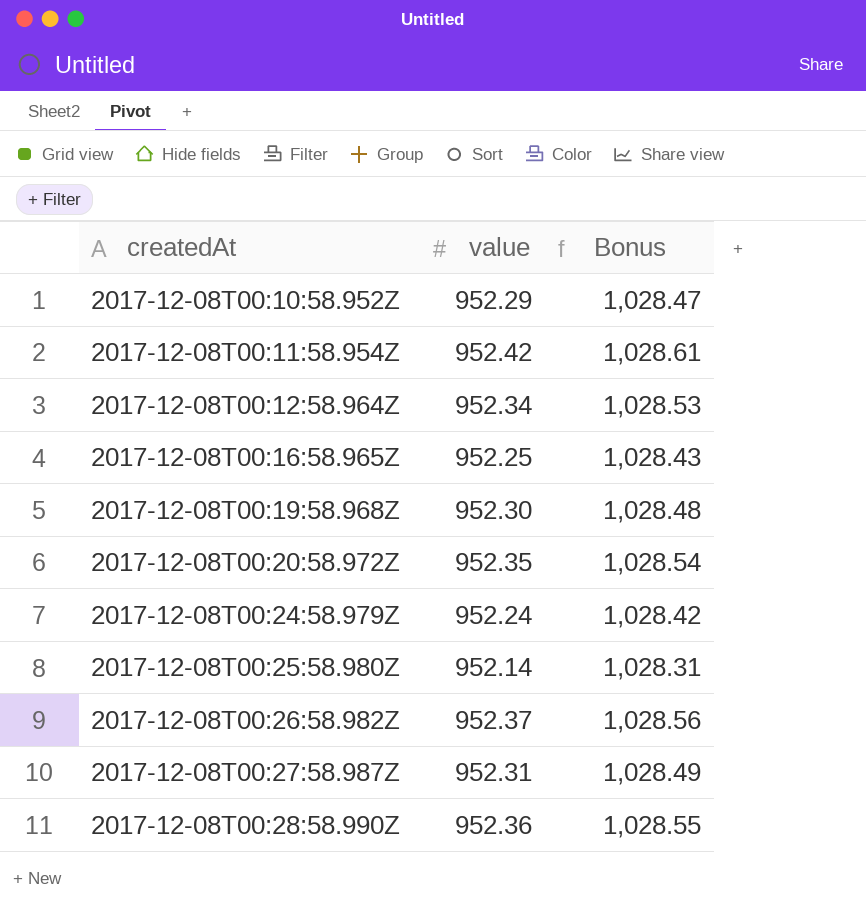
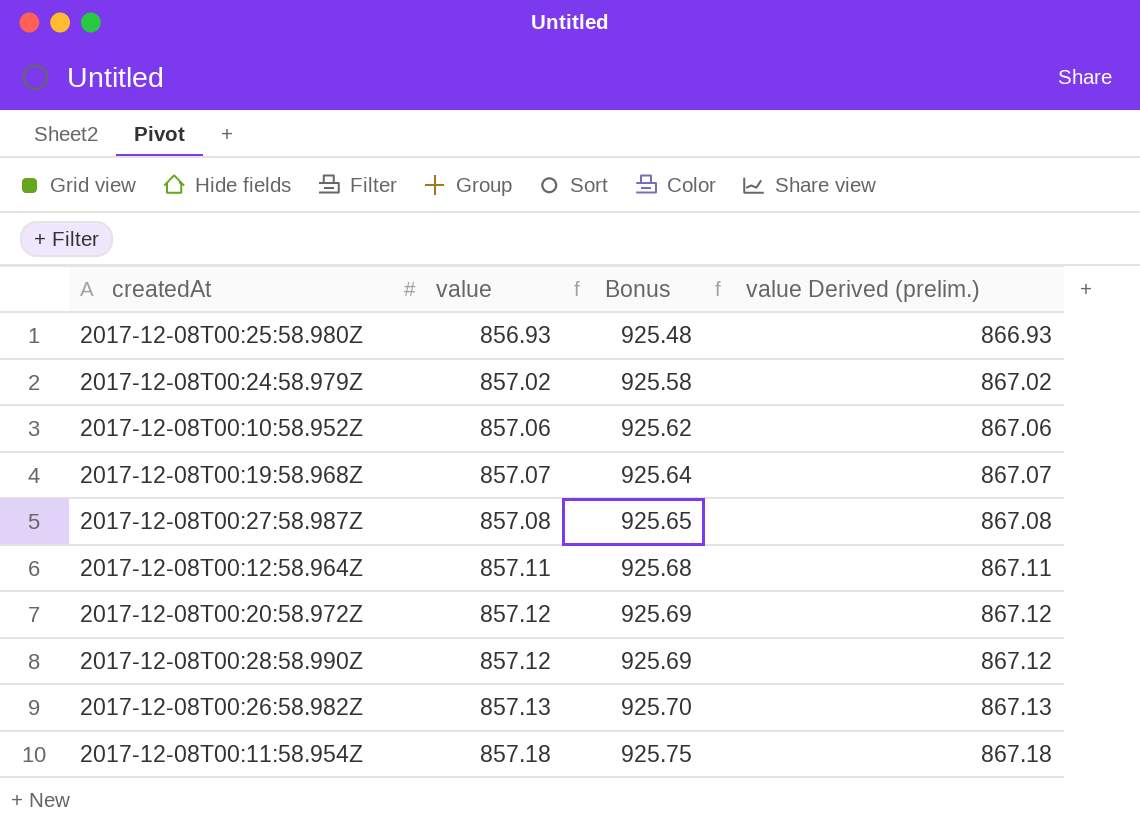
row order: createdAt ascending -> value ascending
column value Derived (prelim.) | formula: none -> [value] + 10
row 2017-12-08T00:16:58.965Z: 952.25 | 1,028.43 -> none
2017-12-08T00:25:58.980Z | value: 952.14 -> 856.93
2017-12-08T00:25:58.980Z | Bonus: 1,028.31 -> 925.48
2017-12-08T00:24:58.979Z | value: 952.24 -> 857.02
2017-12-08T00:24:58.979Z | Bonus: 1,028.42 -> 925.58
2017-12-08T00:10:58.952Z | value: 952.29 -> 857.06
2017-12-08T00:10:58.952Z | Bonus: 1,028.47 -> 925.62
2017-12-08T00:19:58.968Z | value: 952.30 -> 857.07
2017-12-08T00:19:58.968Z | Bonus: 1,028.48 -> 925.64
2017-12-08T00:27:58.987Z | value: 952.31 -> 857.08
2017-12-08T00:27:58.987Z | Bonus: 1,028.49 -> 925.65
2017-12-08T00:12:58.964Z | value: 952.34 -> 857.11
2017-12-08T00:12:58.964Z | Bonus: 1,028.53 -> 925.68
2017-12-08T00:20:58.972Z | value: 952.35 -> 857.12
2017-12-08T00:20:58.972Z | Bonus: 1,028.54 -> 925.69
2017-12-08T00:28:58.990Z | value: 952.36 -> 857.12
2017-12-08T00:28:58.990Z | Bonus: 1,028.55 -> 925.69
2017-12-08T00:26:58.982Z | value: 952.37 -> 857.13
2017-12-08T00:26:58.982Z | Bonus: 1,028.56 -> 925.70
2017-12-08T00:11:58.954Z | value: 952.42 -> 857.18
2017-12-08T00:11:58.954Z | Bonus: 1,028.61 -> 925.75

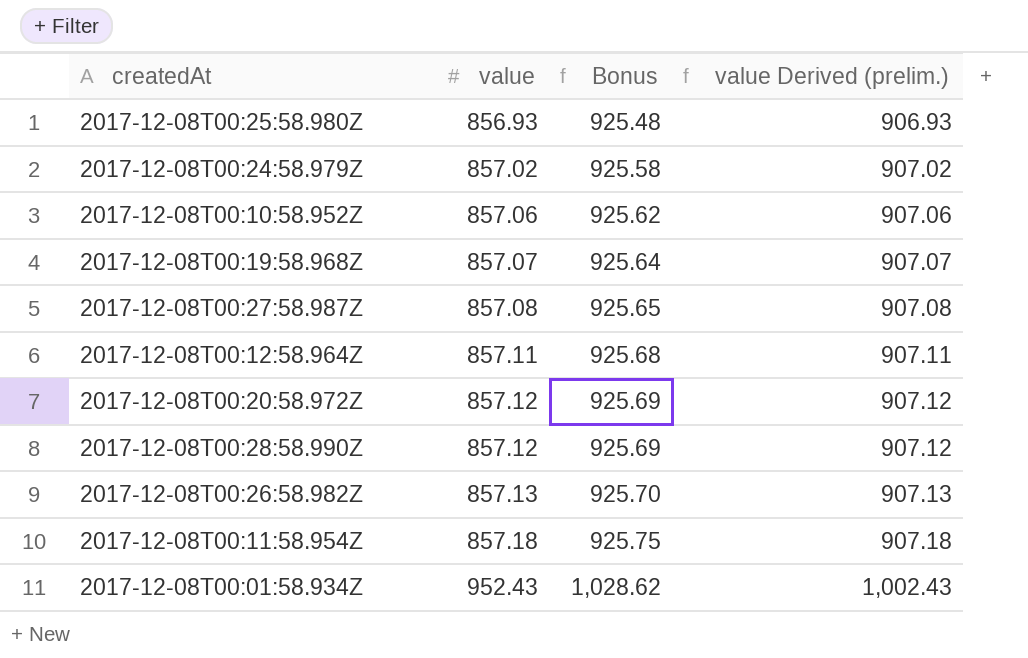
column value Derived (prelim.) | formula: [value] + 10 -> [value] + 50
row 2017-12-08T00:01:58.934Z: none -> 952.43 | 1,028.62 | 1,002.43

